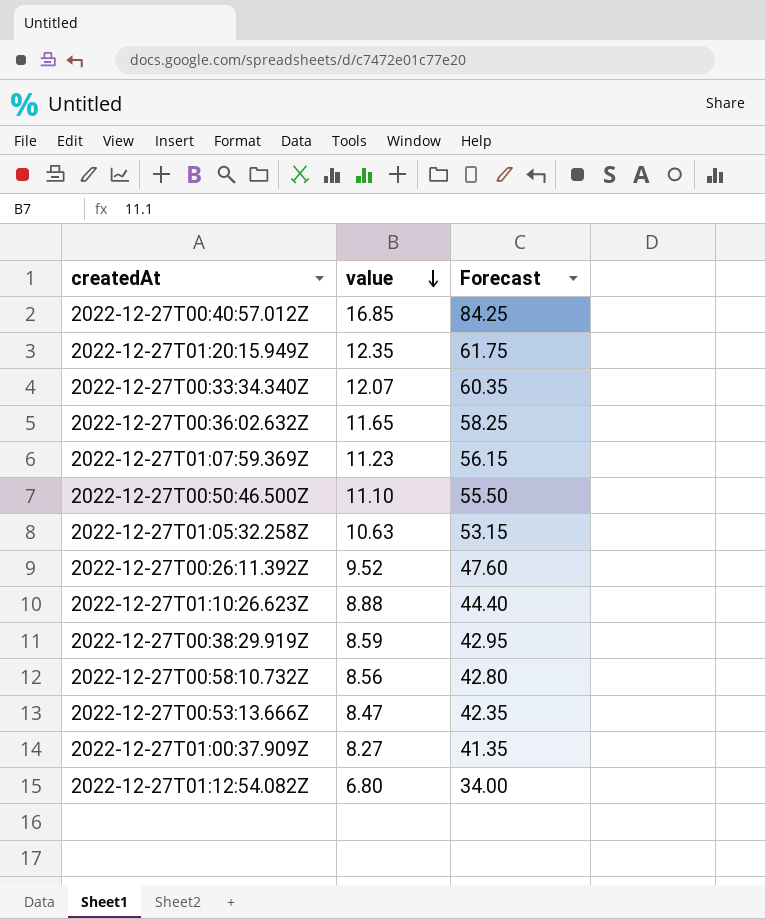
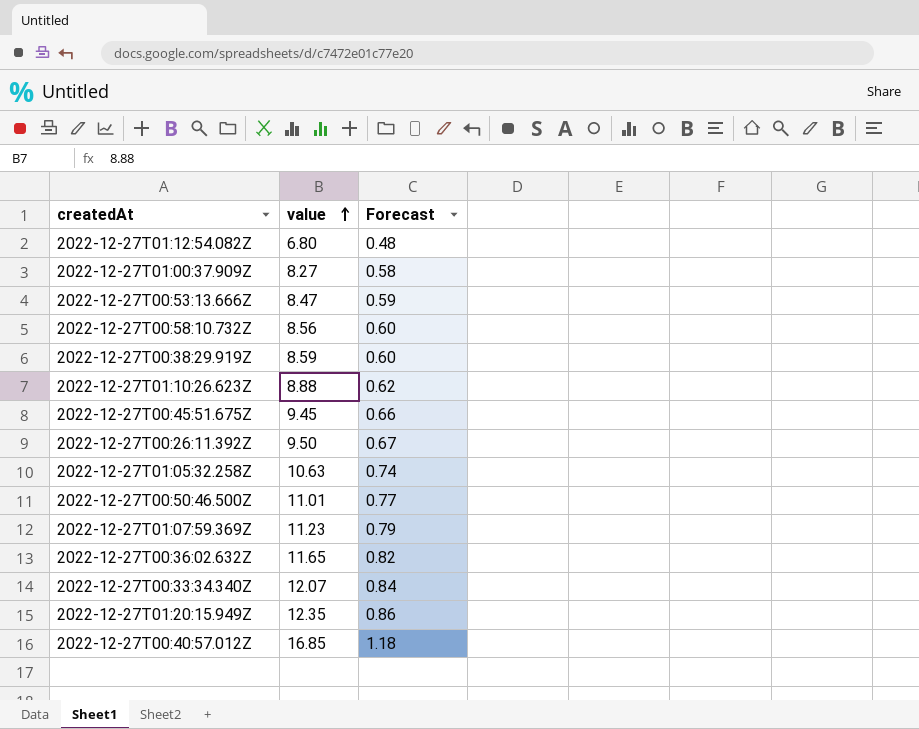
row order: value descending -> value ascending
column Forecast | formula: [value] * 5 -> [value] * 0.07
row 2022-12-27T00:45:51.675Z: none -> 9.45 | 0.66
2022-12-27T00:26:11.392Z | value: 9.52 -> 9.50
2022-12-27T00:50:46.500Z | value: 11.10 -> 11.01

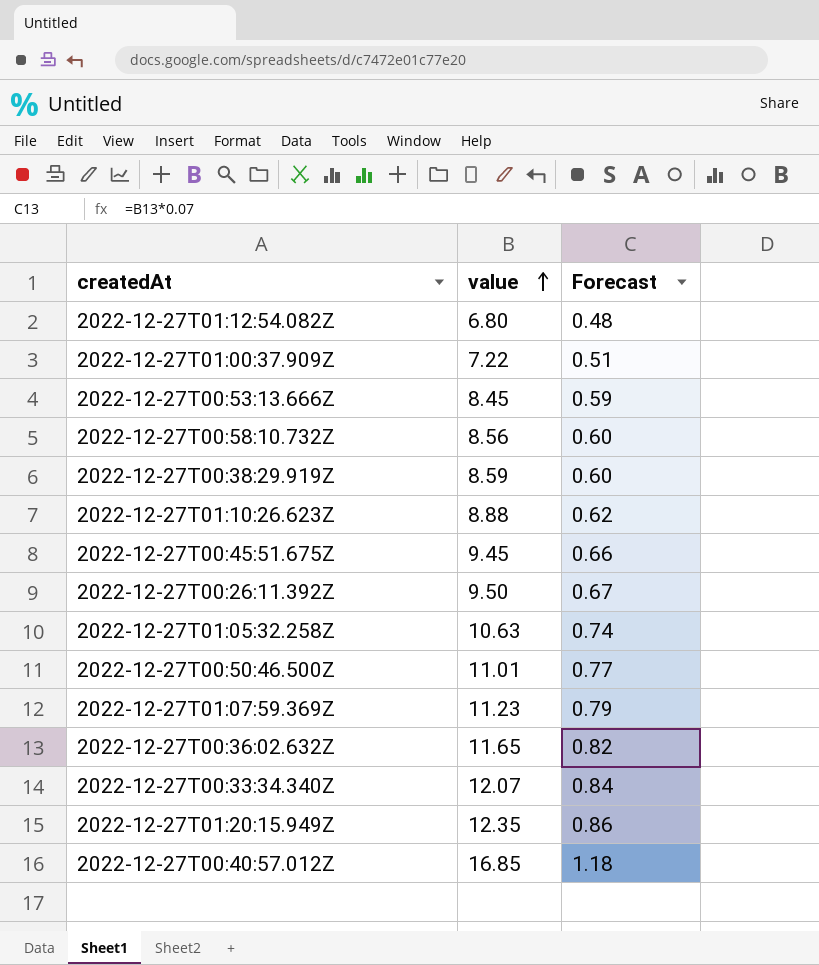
2022-12-27T01:00:37.909Z | value: 8.27 -> 7.22
2022-12-27T01:00:37.909Z | Forecast: 0.58 -> 0.51
2022-12-27T00:53:13.666Z | value: 8.47 -> 8.45

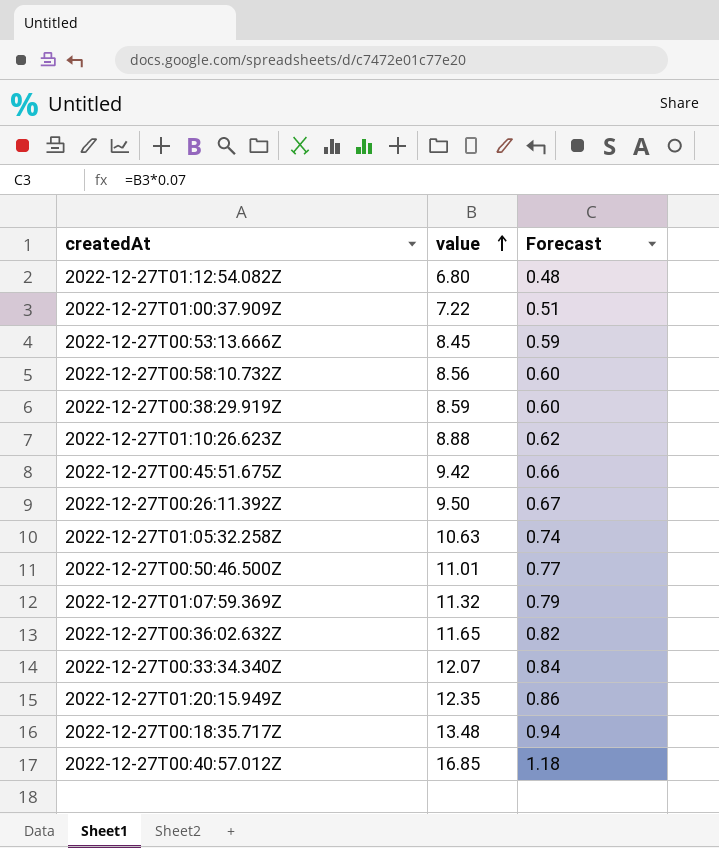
2022-12-27T00:45:51.675Z | value: 9.45 -> 9.42
2022-12-27T01:07:59.369Z | value: 11.23 -> 11.32
row 2022-12-27T00:18:35.717Z: none -> 13.48 | 0.94

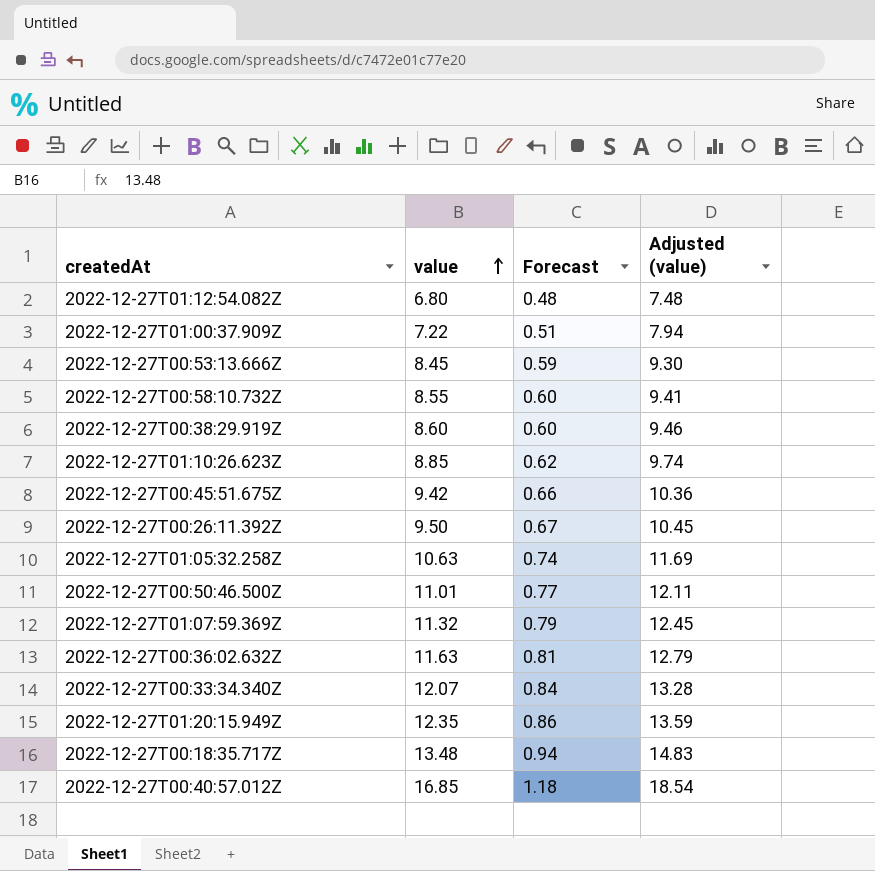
column Adjusted (value) | formula: none -> [value] * 1.1
2022-12-27T00:58:10.732Z | value: 8.56 -> 8.55
2022-12-27T00:38:29.919Z | value: 8.59 -> 8.60
2022-12-27T01:10:26.623Z | value: 8.88 -> 8.85
2022-12-27T00:36:02.632Z | value: 11.65 -> 11.63
2022-12-27T00:36:02.632Z | Forecast: 0.82 -> 0.81

